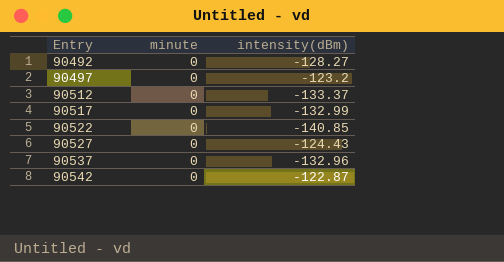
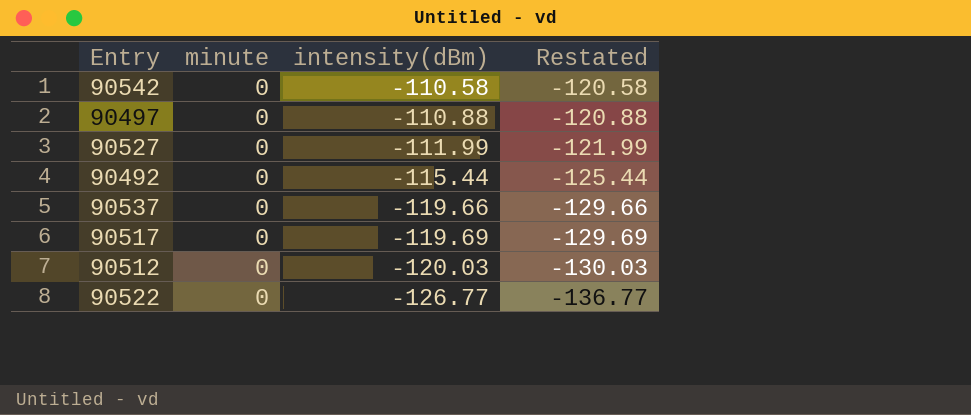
row order: Entry ascending -> intensity(dBm) descending
column Restated | formula: none -> [intensity(dBm)] - 10
90542 | intensity(dBm): -122.87 -> -110.58
90497 | intensity(dBm): -123.2 -> -110.88
90527 | intensity(dBm): -124.43 -> -111.99
90492 | intensity(dBm): -128.27 -> -115.44
90537 | intensity(dBm): -132.96 -> -119.66
90517 | intensity(dBm): -132.99 -> -119.69
90512 | intensity(dBm): -133.37 -> -120.03
90522 | intensity(dBm): -140.85 -> -126.77

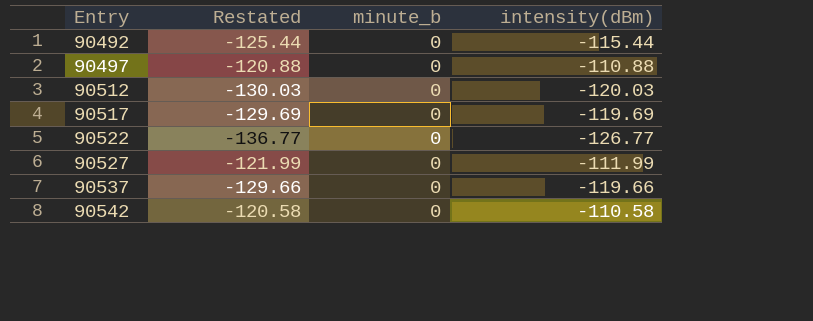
row order: intensity(dBm) descending -> Entry ascending
column Restated | position: 4 -> 2
column name: minute -> minute_b

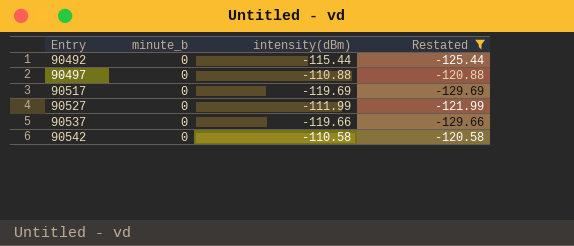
filter: none -> Restated >= -129.69
column Restated | position: 2 -> 4

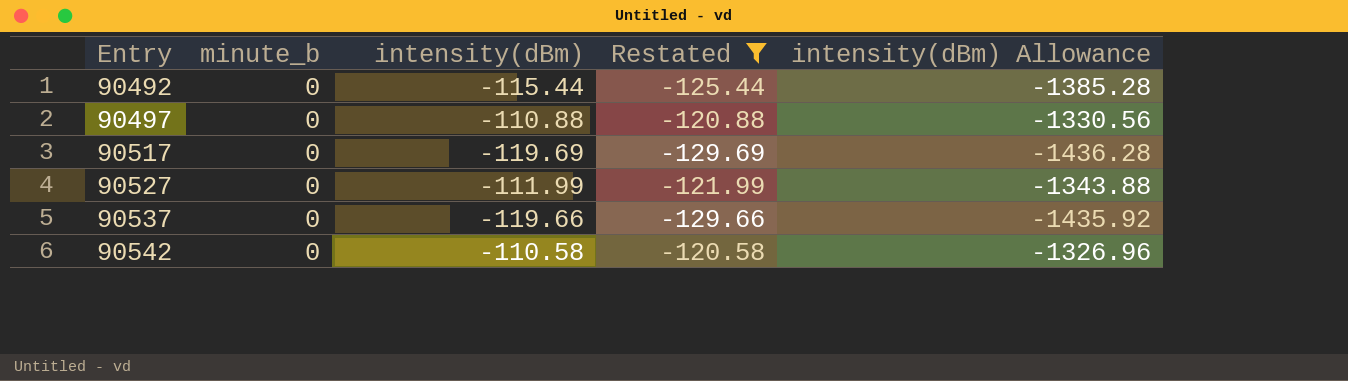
column intensity(dBm) Allowance | formula: none -> [intensity(dBm)] * 12

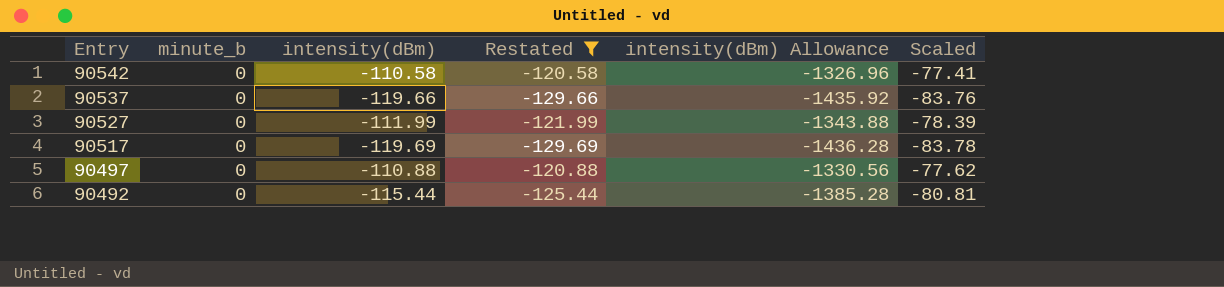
row order: Entry ascending -> Entry descending
column Scaled | formula: none -> [intensity(dBm)] * 0.7

